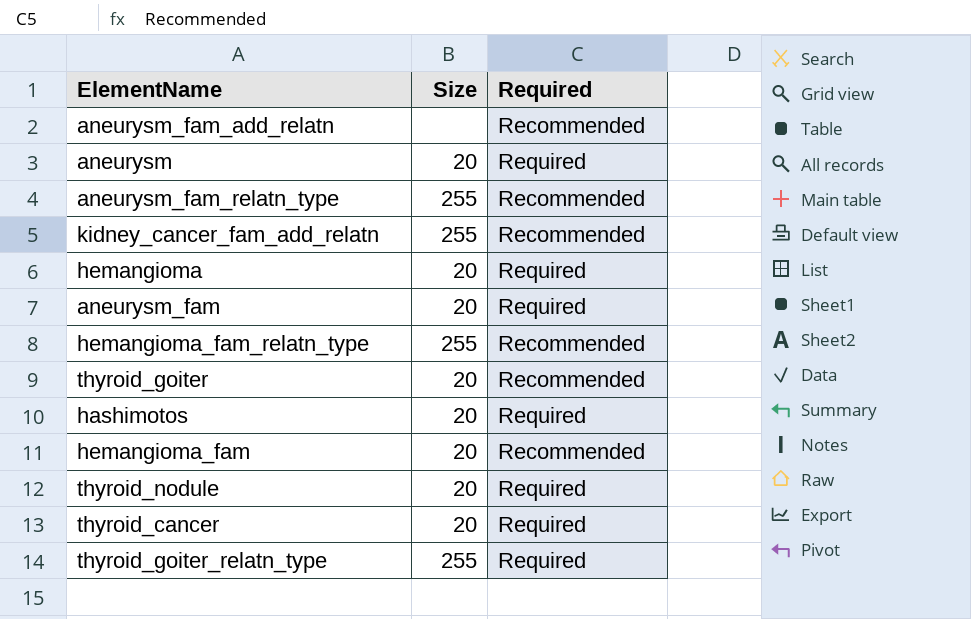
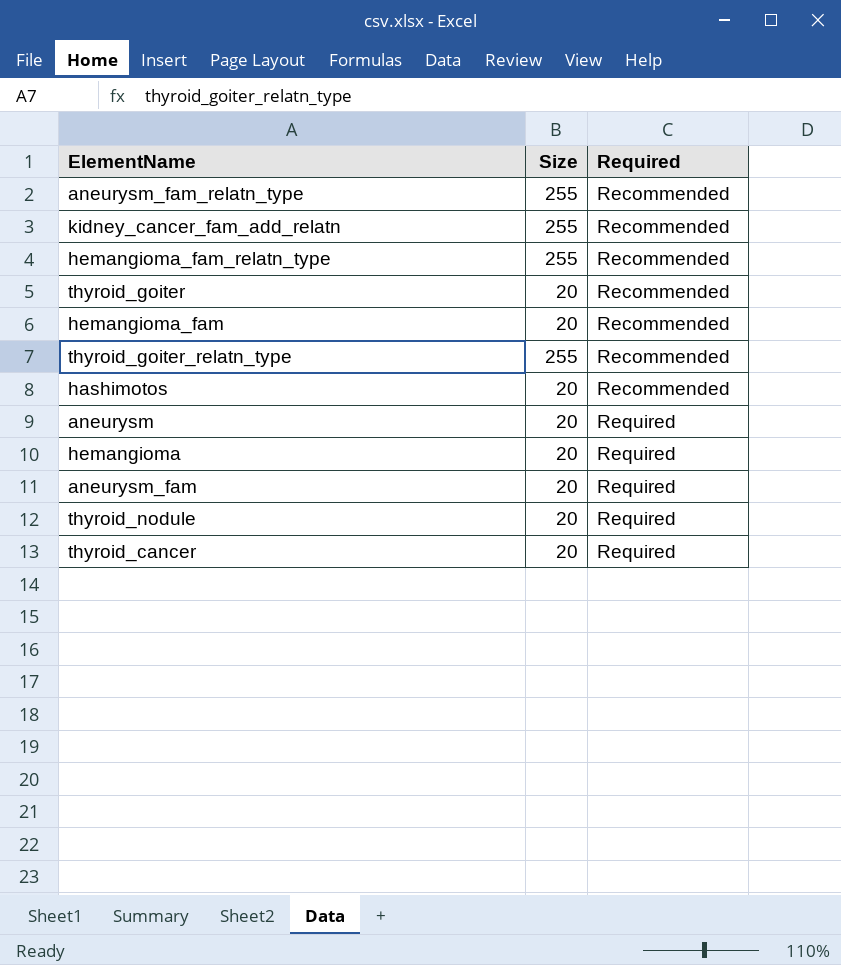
row order: none -> Required ascending
row aneurysm_fam_add_relatn: none | Recommended -> none
thyroid_goiter_relatn_type | Required: Required -> Recommended
hashimotos | Required: Required -> Recommended

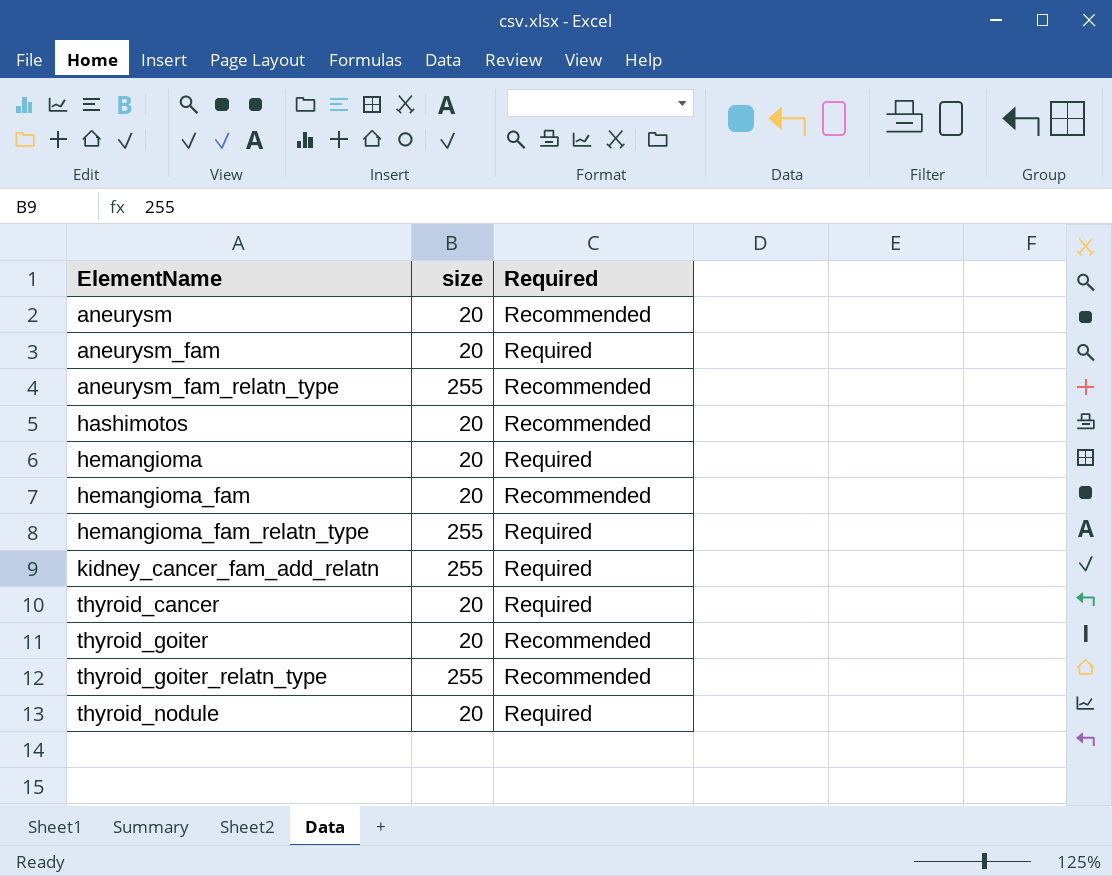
row order: Required ascending -> ElementName ascending
column name: Size -> size
aneurysm | Required: Required -> Recommended
hemangioma_fam_relatn_type | Required: Recommended -> Required
kidney_cancer_fam_add_relatn | Required: Recommended -> Required

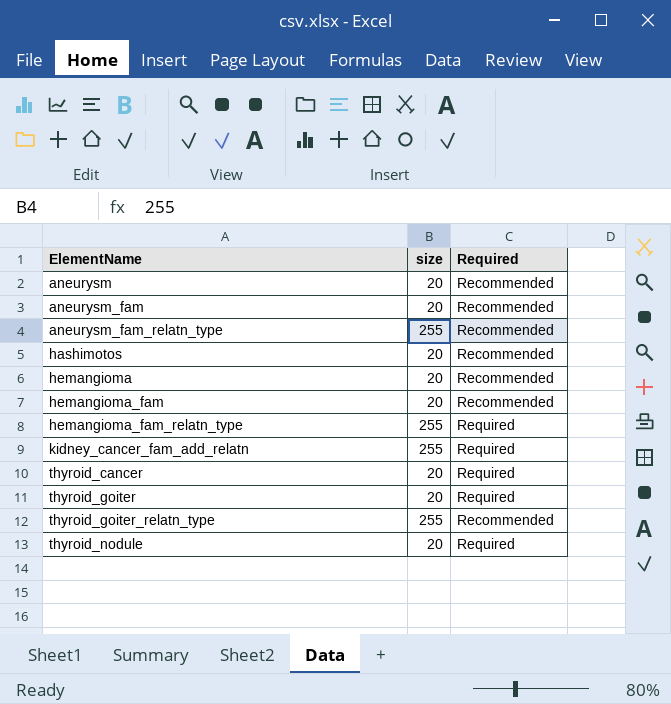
aneurysm_fam | Required: Required -> Recommended
hemangioma | Required: Required -> Recommended
thyroid_goiter | Required: Recommended -> Required

